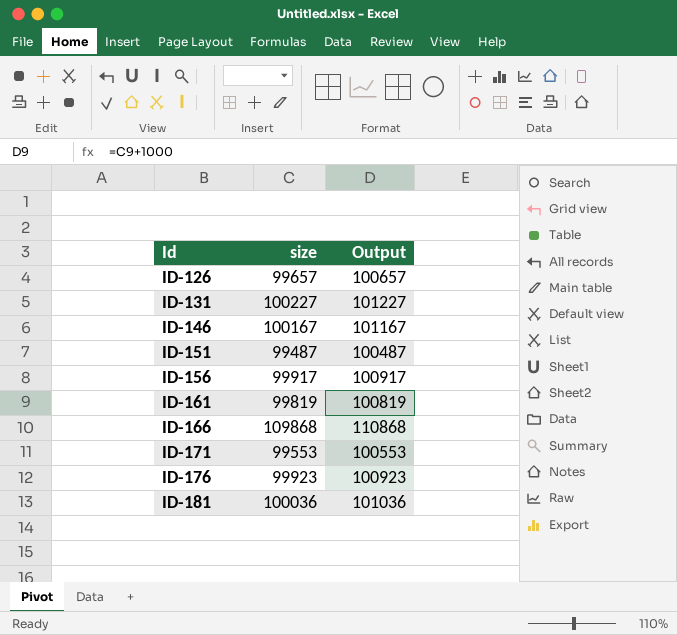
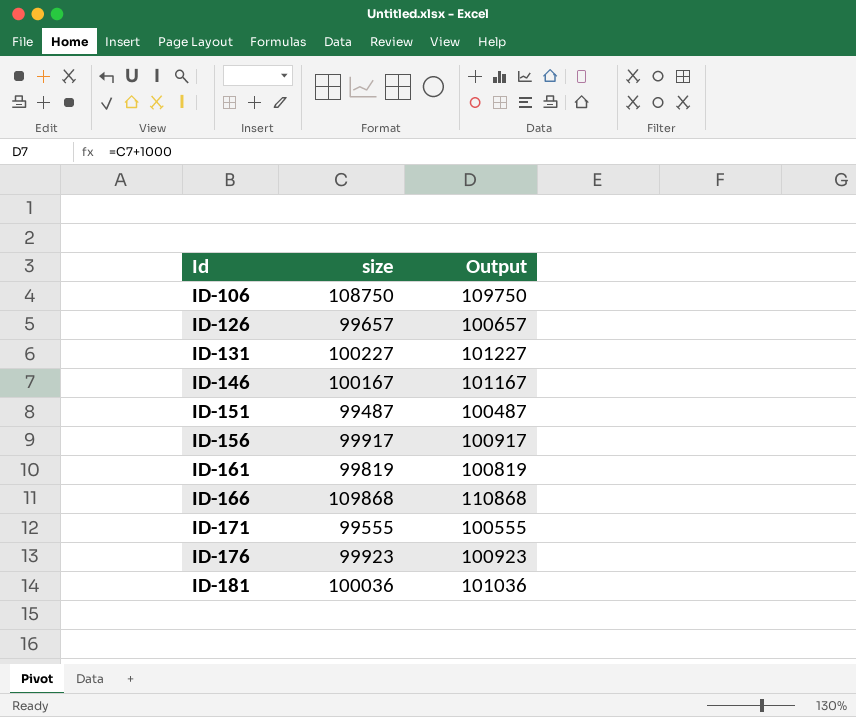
row ID-106: none -> 108750 | 109750
ID-171 | size: 99553 -> 99555
ID-171 | Output: 100553 -> 100555

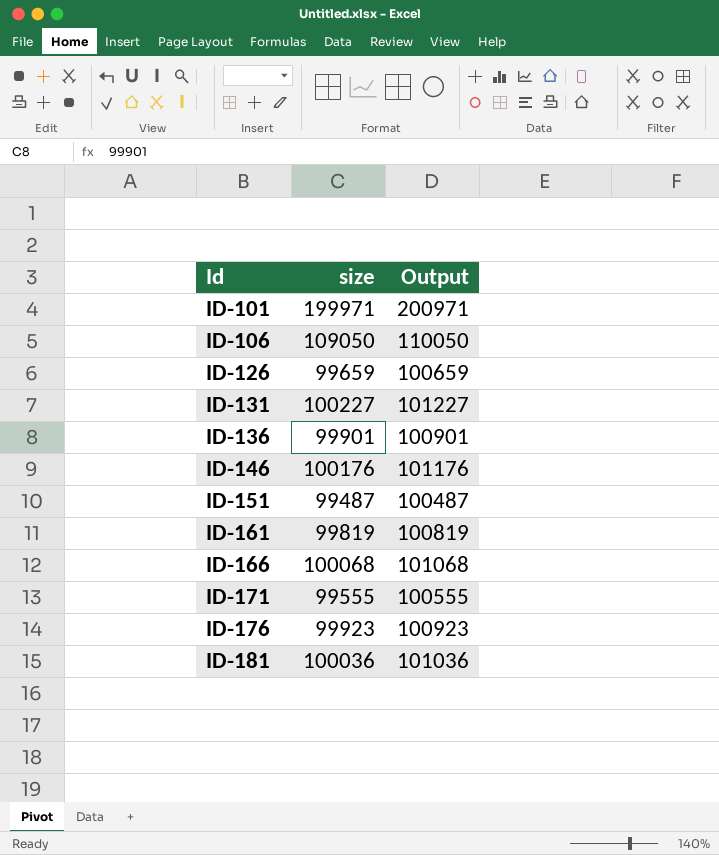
row ID-156: 99917 | 100917 -> none
row ID-101: none -> 199971 | 200971
ID-106 | size: 108750 -> 109050
ID-106 | Output: 109750 -> 110050
ID-126 | size: 99657 -> 99659
ID-126 | Output: 100657 -> 100659
row ID-136: none -> 99901 | 100901
ID-146 | size: 100167 -> 100176
ID-146 | Output: 101167 -> 101176
ID-166 | size: 109868 -> 100068
ID-166 | Output: 110868 -> 101068

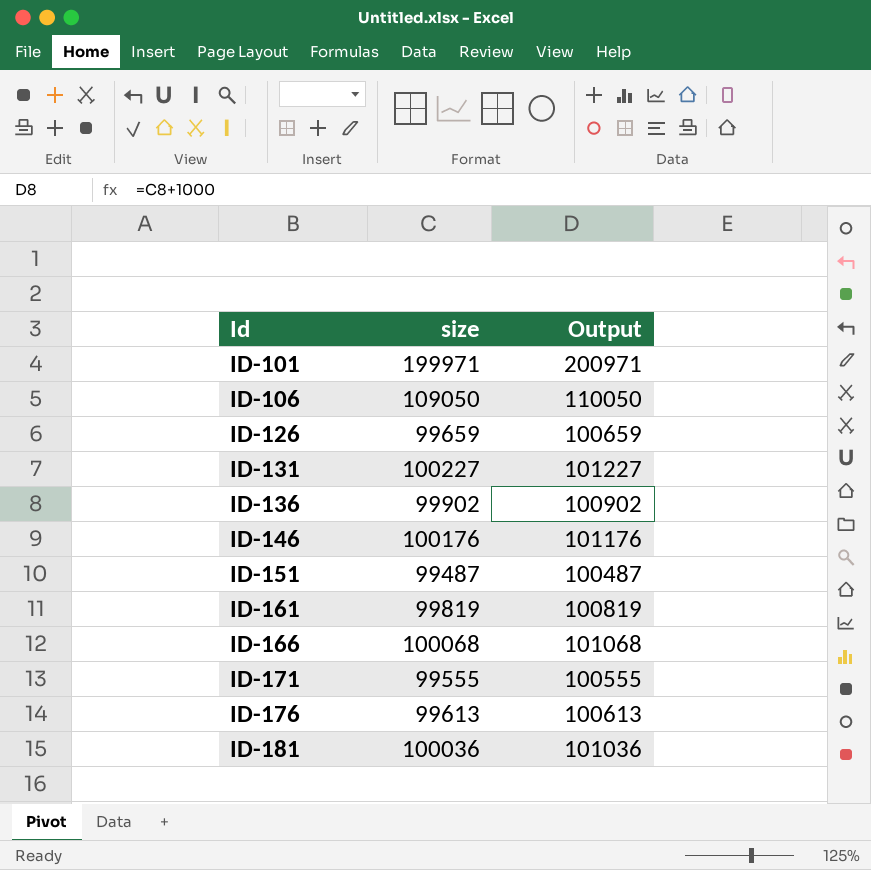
ID-136 | size: 99901 -> 99902
ID-136 | Output: 100901 -> 100902
ID-176 | size: 99923 -> 99613
ID-176 | Output: 100923 -> 100613

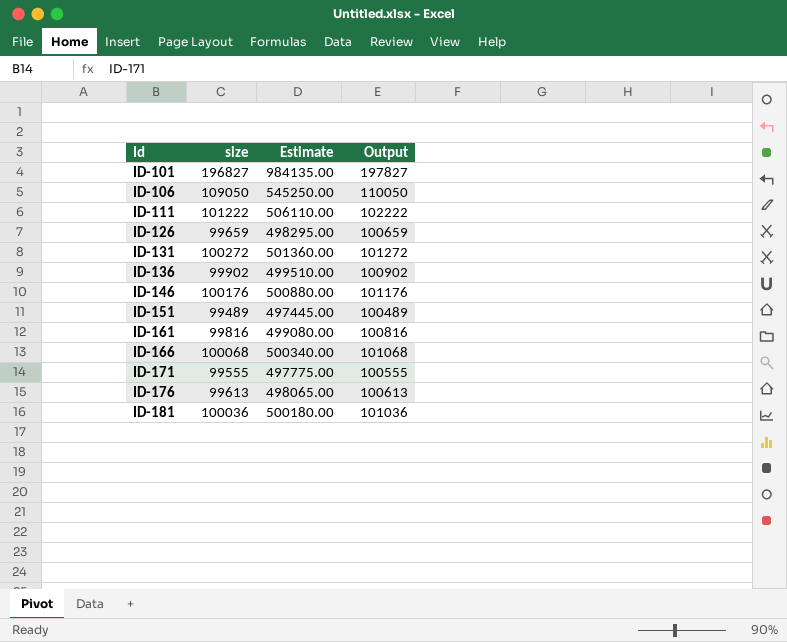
column Estimate | formula: none -> [size] * 5
ID-101 | size: 199971 -> 196827
ID-101 | Output: 200971 -> 197827
row ID-111: none -> 101222 | 506110.00 | 102222
ID-131 | size: 100227 -> 100272
ID-131 | Output: 101227 -> 101272
ID-151 | size: 99487 -> 99489
ID-151 | Output: 100487 -> 100489
ID-161 | size: 99819 -> 99816
ID-161 | Output: 100819 -> 100816

